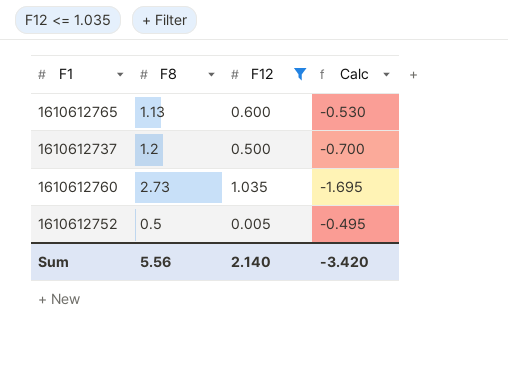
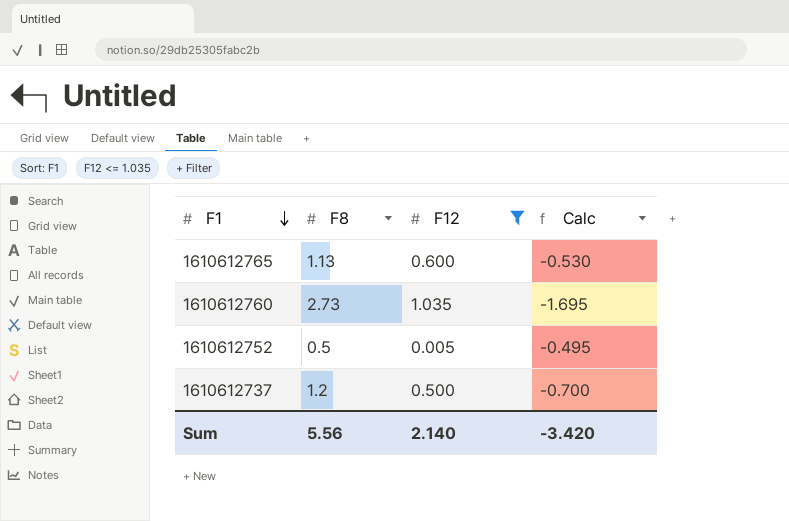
row order: none -> F1 descending

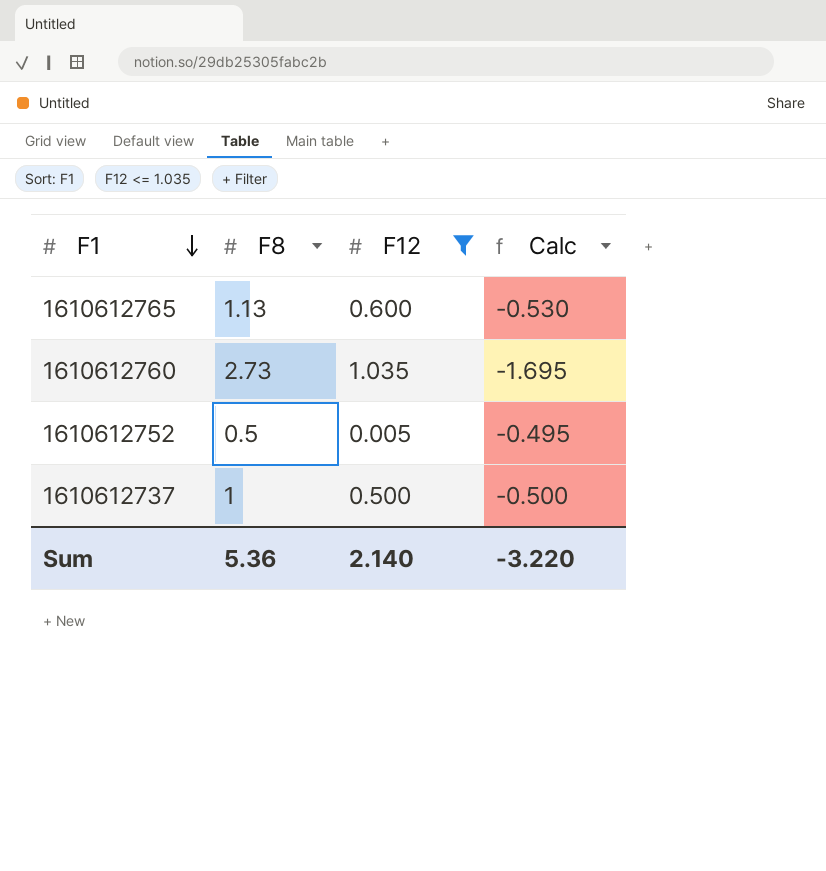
1610612737 | F8: 1.2 -> 1
1610612737 | Calc: -0.700 -> -0.500
Sum | F8: 5.56 -> 5.36
Sum | Calc: -3.420 -> -3.220

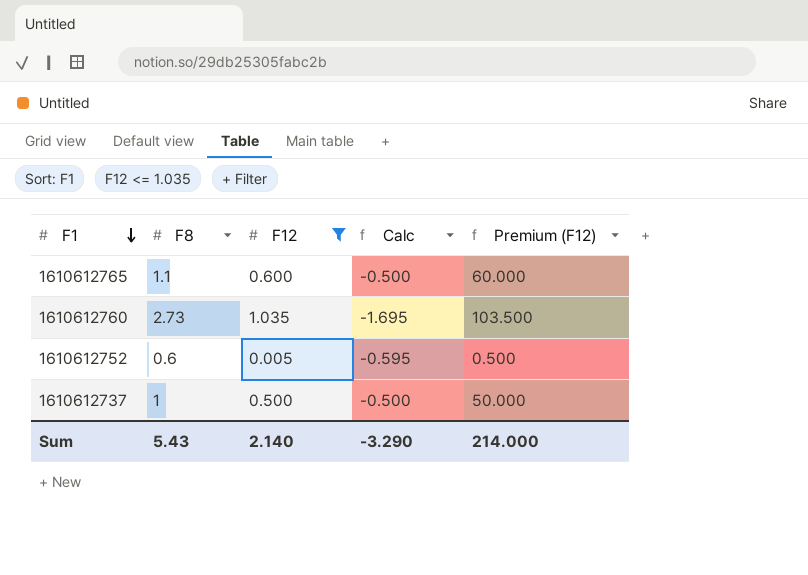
column Premium (F12) | formula: none -> [F12] * 100
1610612765 | F8: 1.13 -> 1.1
1610612765 | Calc: -0.530 -> -0.500
1610612752 | F8: 0.5 -> 0.6
1610612752 | Calc: -0.495 -> -0.595
Sum | F8: 5.36 -> 5.43
Sum | Calc: -3.220 -> -3.290

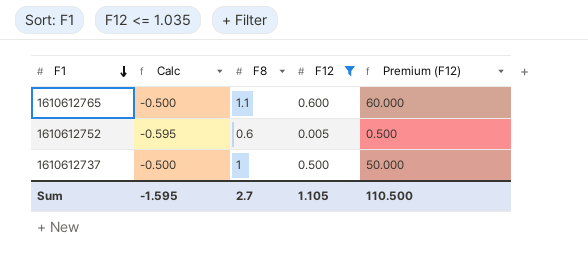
column Calc | position: 4 -> 2
row 1610612760: 2.73 | 1.035 | -1.695 | 103.500 -> none
Sum | Calc: -3.290 -> -1.595
Sum | F8: 5.43 -> 2.7
Sum | F12: 2.140 -> 1.105
Sum | Premium (F12): 214.000 -> 110.500

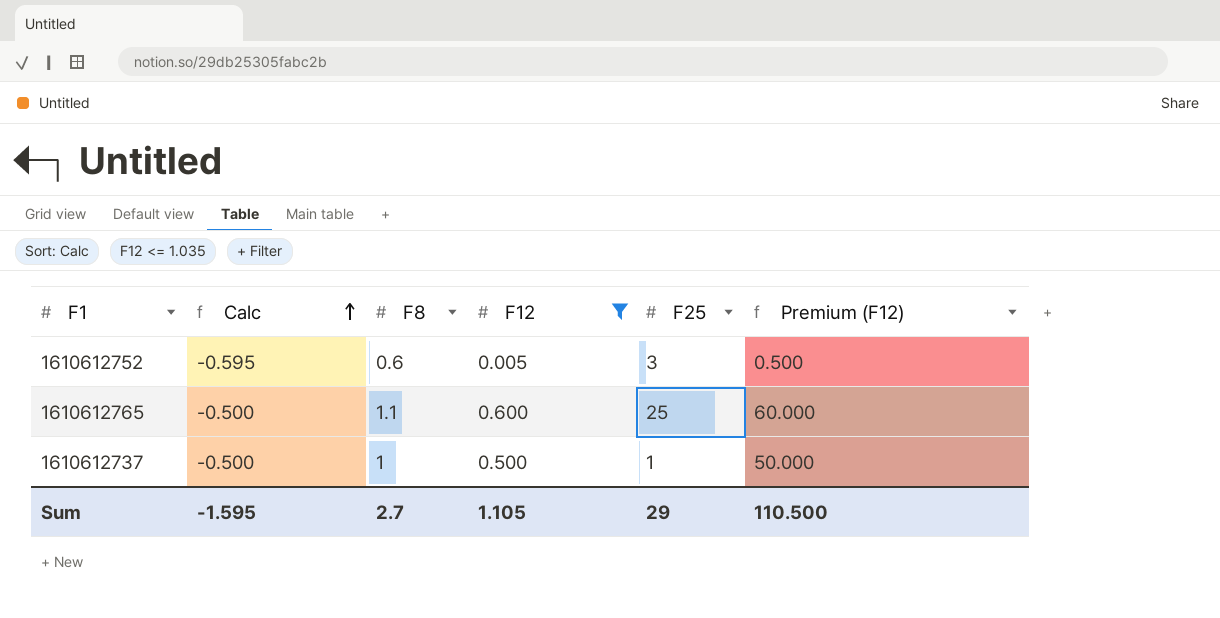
row order: F1 descending -> Calc ascending
column F25 | position: none -> 5

